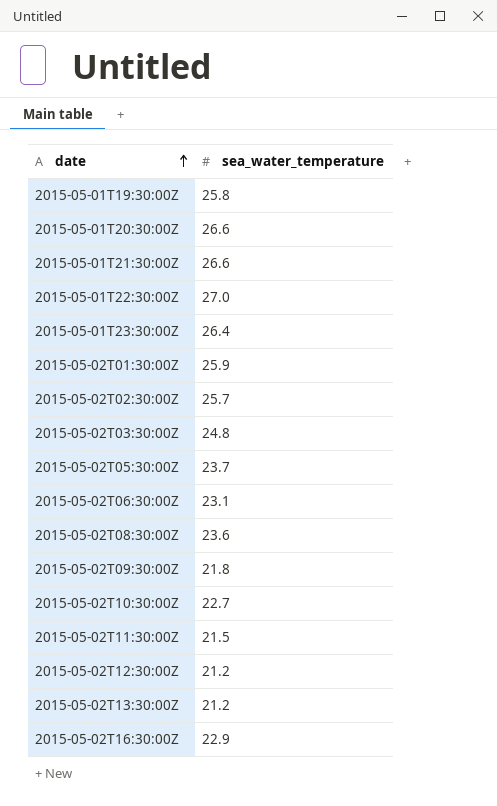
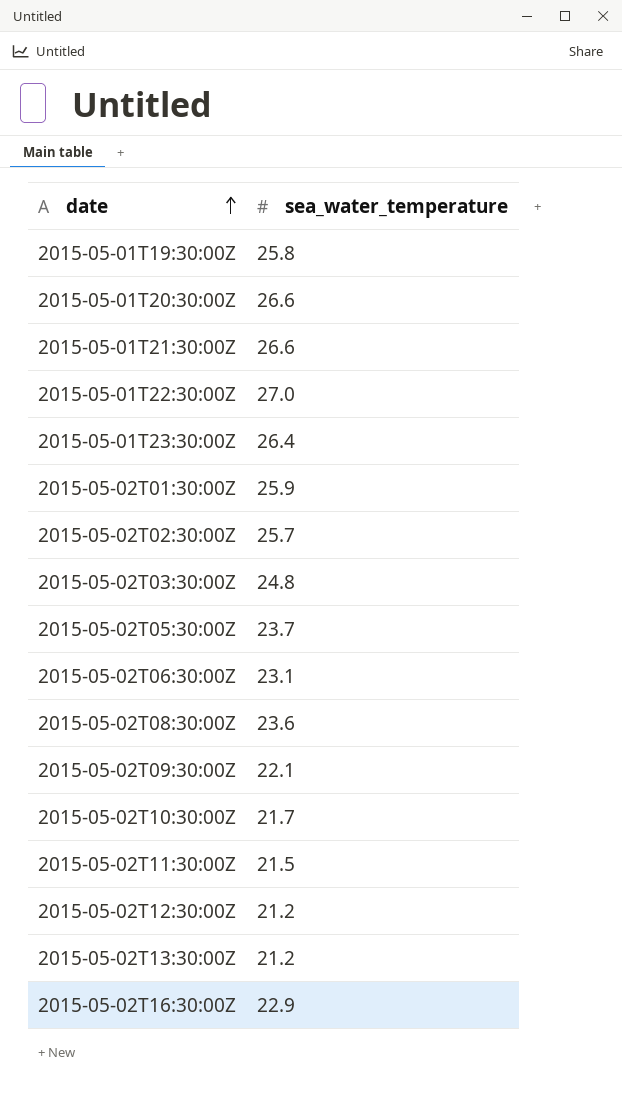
2015-05-02T09:30:00Z | sea_water_temperature: 21.8 -> 22.1
2015-05-02T10:30:00Z | sea_water_temperature: 22.7 -> 21.7

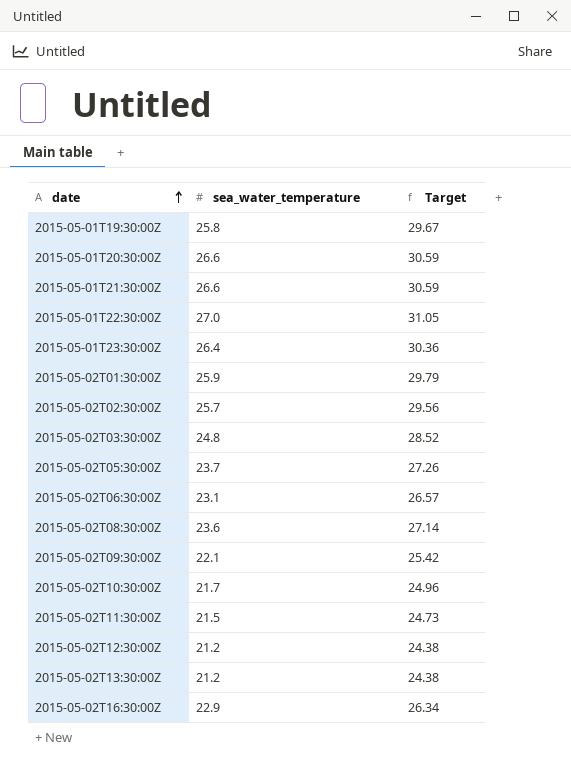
column Target | formula: none -> [sea_water_temperature] * 1.15

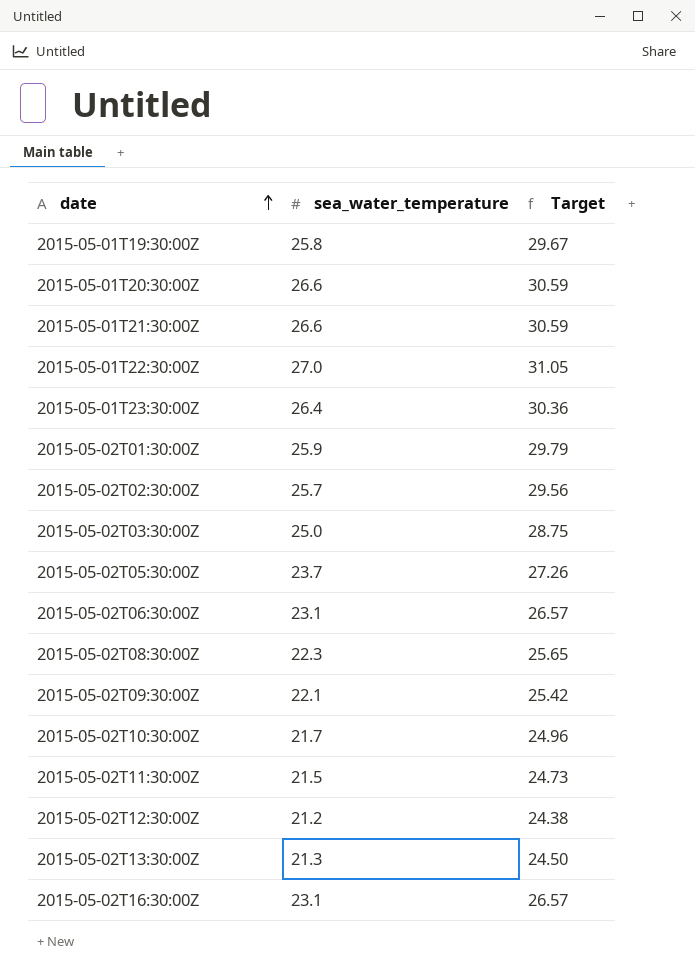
2015-05-02T03:30:00Z | sea_water_temperature: 24.8 -> 25.0
2015-05-02T03:30:00Z | Target: 28.52 -> 28.75
2015-05-02T08:30:00Z | sea_water_temperature: 23.6 -> 22.3
2015-05-02T08:30:00Z | Target: 27.14 -> 25.65
2015-05-02T13:30:00Z | sea_water_temperature: 21.2 -> 21.3
2015-05-02T13:30:00Z | Target: 24.38 -> 24.50
2015-05-02T16:30:00Z | sea_water_temperature: 22.9 -> 23.1
2015-05-02T16:30:00Z | Target: 26.34 -> 26.57

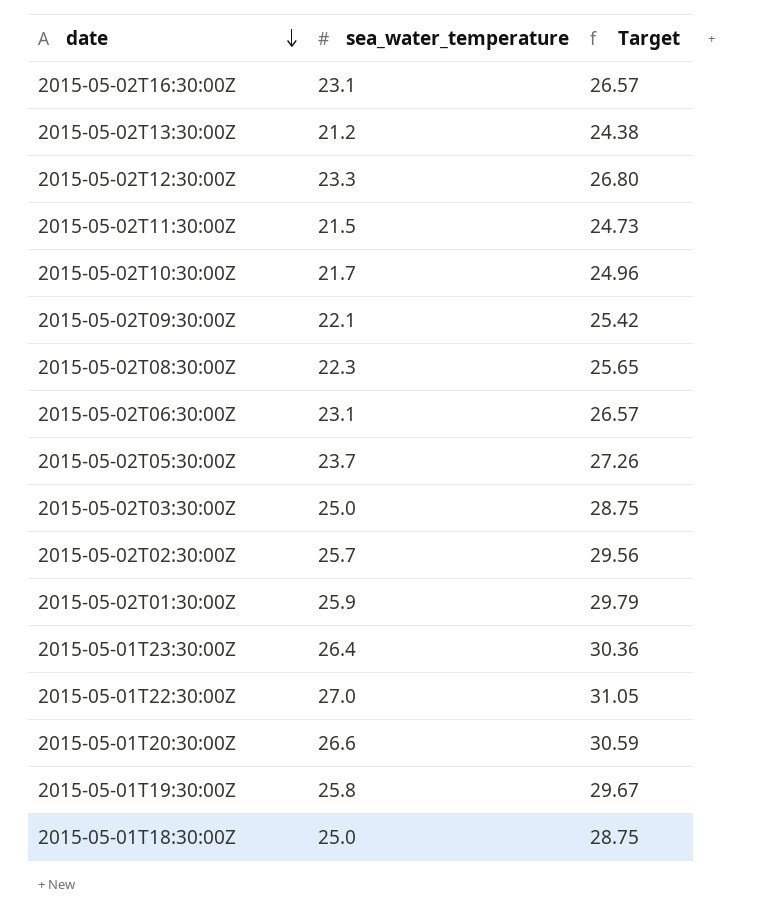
row order: date ascending -> date descending
row 2015-05-01T21:30:00Z: 26.6 | 30.59 -> none
2015-05-02T13:30:00Z | sea_water_temperature: 21.3 -> 21.2
2015-05-02T13:30:00Z | Target: 24.50 -> 24.38
2015-05-02T12:30:00Z | sea_water_temperature: 21.2 -> 23.3
2015-05-02T12:30:00Z | Target: 24.38 -> 26.80
row 2015-05-01T18:30:00Z: none -> 25.0 | 28.75

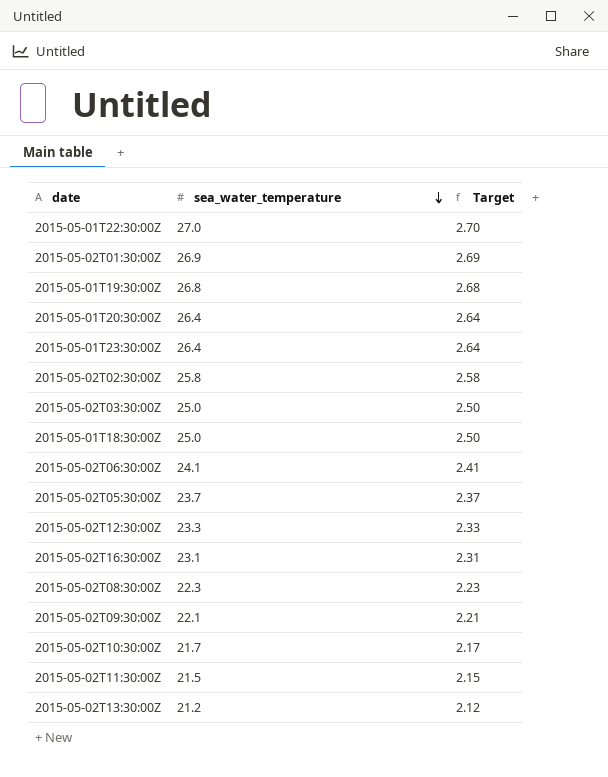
row order: date descending -> sea_water_temperature descending
column Target | formula: [sea_water_temperature] * 1.15 -> [sea_water_temperature] * 0.1
2015-05-02T01:30:00Z | sea_water_temperature: 25.9 -> 26.9
2015-05-01T19:30:00Z | sea_water_temperature: 25.8 -> 26.8
2015-05-01T20:30:00Z | sea_water_temperature: 26.6 -> 26.4
2015-05-02T02:30:00Z | sea_water_temperature: 25.7 -> 25.8
2015-05-02T06:30:00Z | sea_water_temperature: 23.1 -> 24.1

